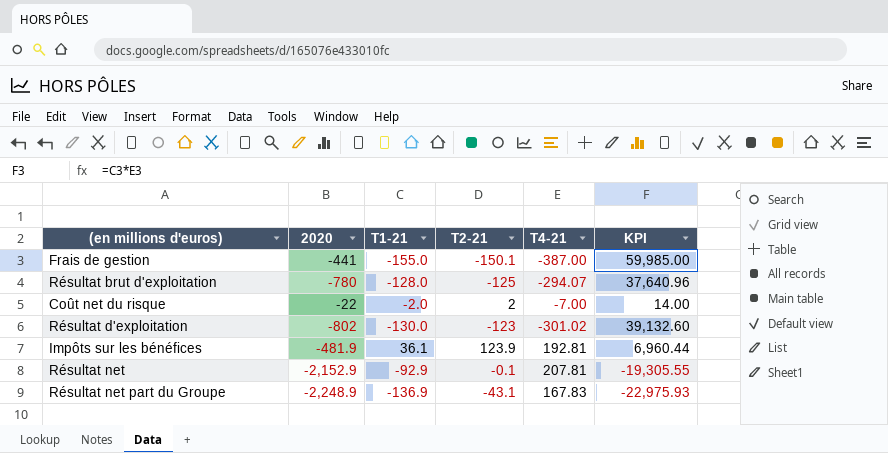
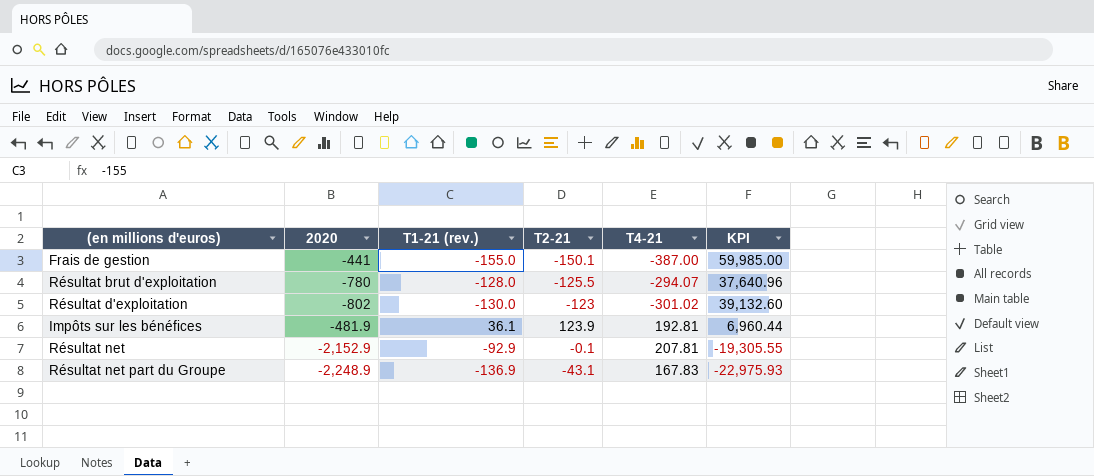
column name: T1-21 -> T1-21 (rev.)
row Coût net du risque: -22 | -2.0 | 2 | -7.00 | 14.00 -> none
Résultat brut d'exploitation | T2-21: -125 -> -125.5

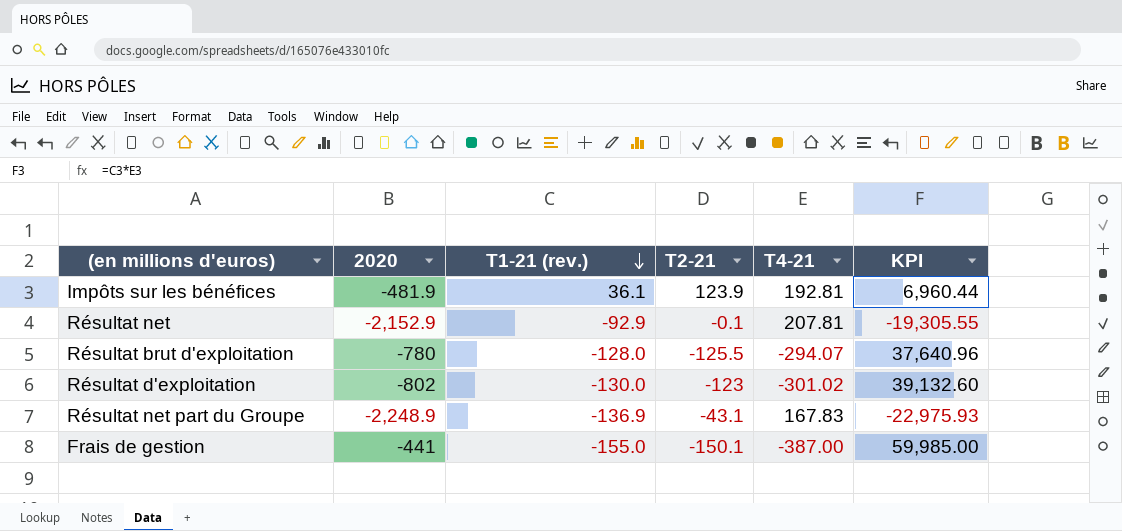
row order: none -> T1-21 (rev.) descending

